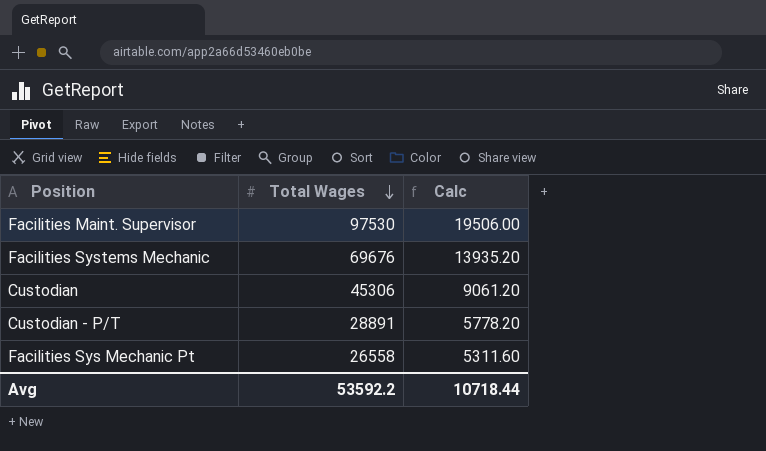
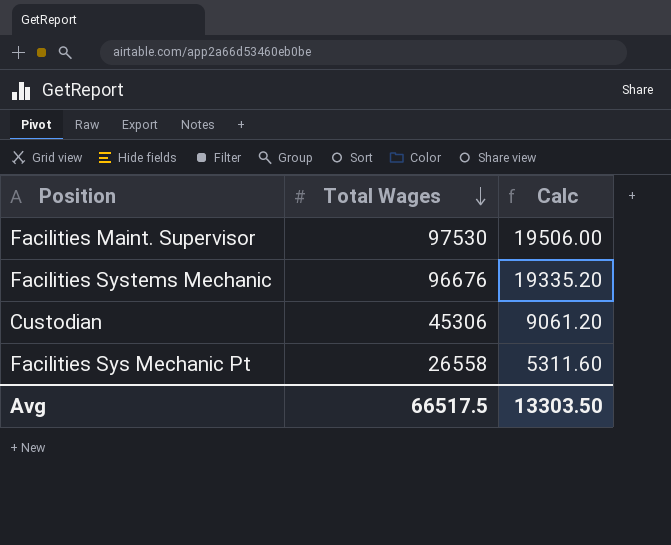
row Custodian - P/T: 28891 | 5778.20 -> none
Facilities Systems Mechanic | Total Wages: 69676 -> 96676
Facilities Systems Mechanic | Calc: 13935.20 -> 19335.20
Avg | Total Wages: 53592.2 -> 66517.5
Avg | Calc: 10718.44 -> 13303.50

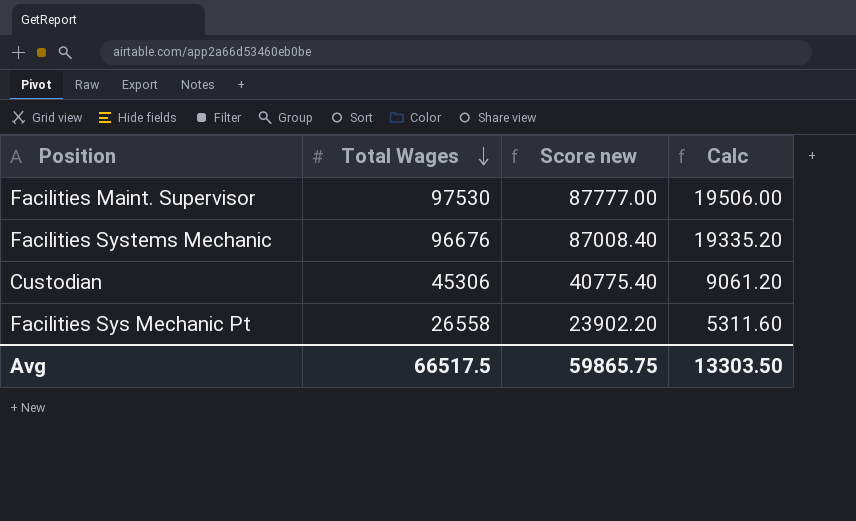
column Score new | formula: none -> [Total Wages] * 0.9

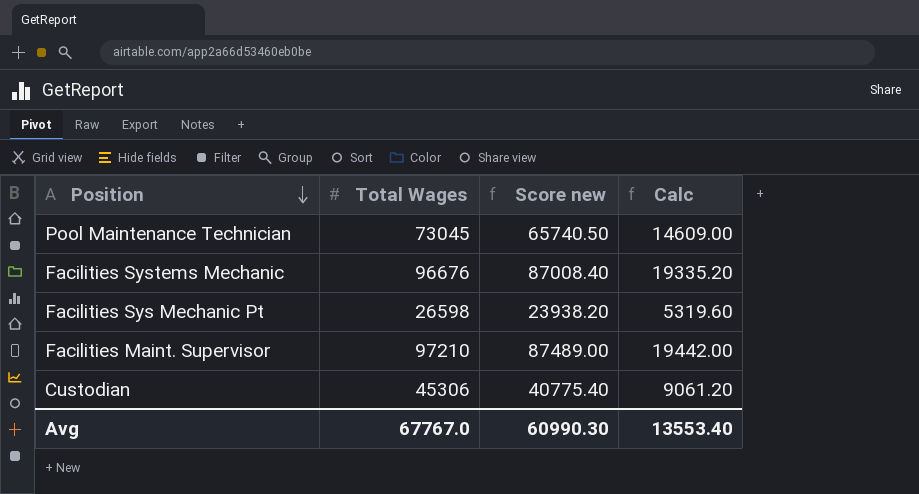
row order: Total Wages descending -> Position descending
row Pool Maintenance Technician: none -> 73045 | 65740.50 | 14609.00
Facilities Sys Mechanic Pt | Total Wages: 26558 -> 26598
Facilities Sys Mechanic Pt | Score new: 23902.20 -> 23938.20
Facilities Sys Mechanic Pt | Calc: 5311.60 -> 5319.60
Facilities Maint. Supervisor | Total Wages: 97530 -> 97210
Facilities Maint. Supervisor | Score new: 87777.00 -> 87489.00
Facilities Maint. Supervisor | Calc: 19506.00 -> 19442.00
Avg | Total Wages: 66517.5 -> 67767.0
Avg | Score new: 59865.75 -> 60990.30
Avg | Calc: 13303.50 -> 13553.40

